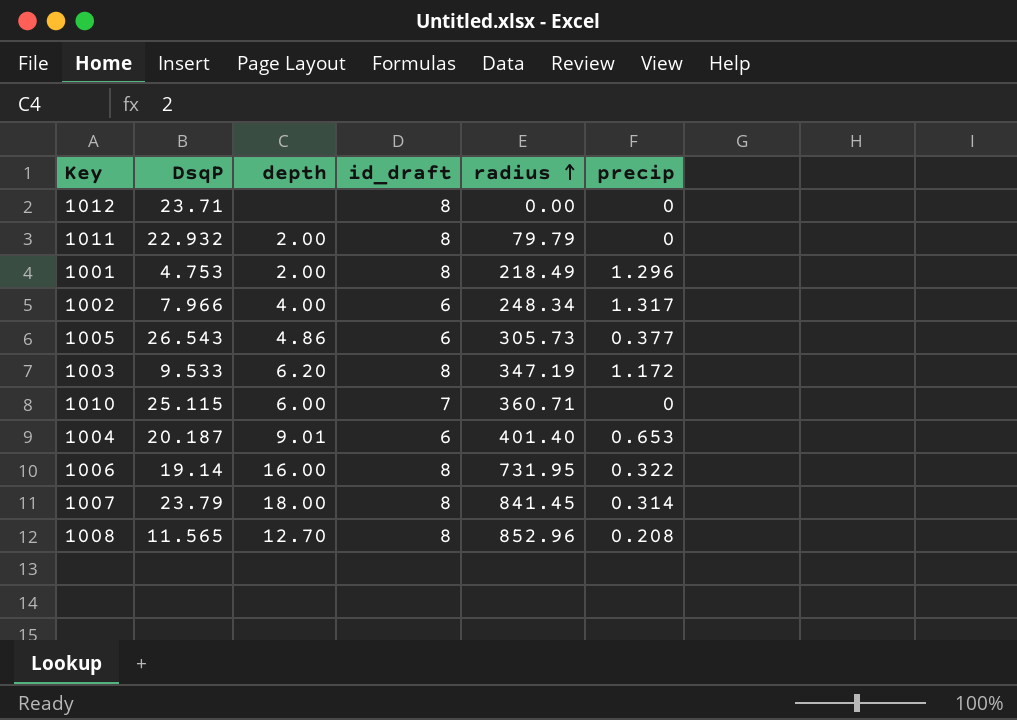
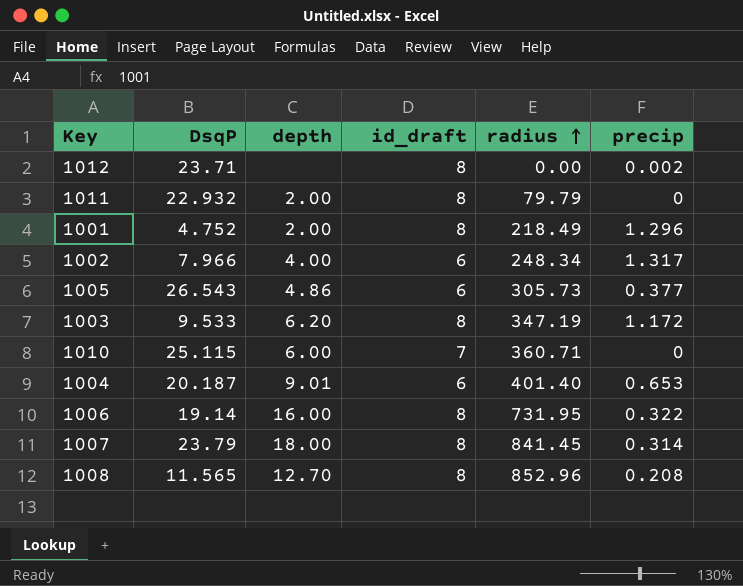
1012 | precip: 0 -> 0.002
1001 | DsqP: 4.753 -> 4.752

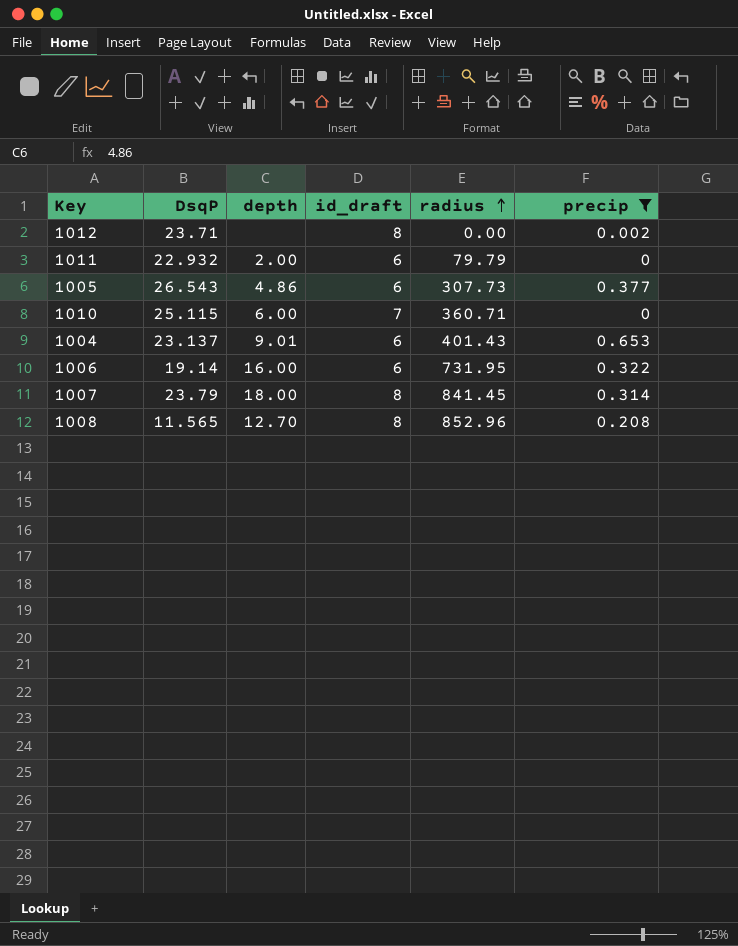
filter: none -> precip <= 0.653
1011 | id_draft: 8 -> 6
1005 | radius: 305.73 -> 307.73
1004 | DsqP: 20.187 -> 23.137
1004 | radius: 401.40 -> 401.43
1006 | id_draft: 8 -> 6

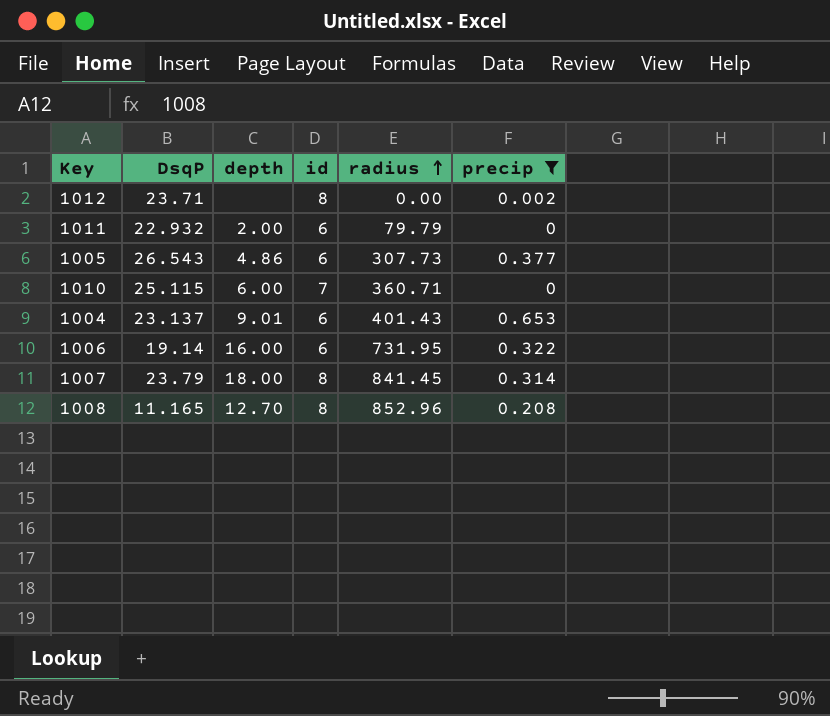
column name: id_draft -> id
1008 | DsqP: 11.565 -> 11.165

